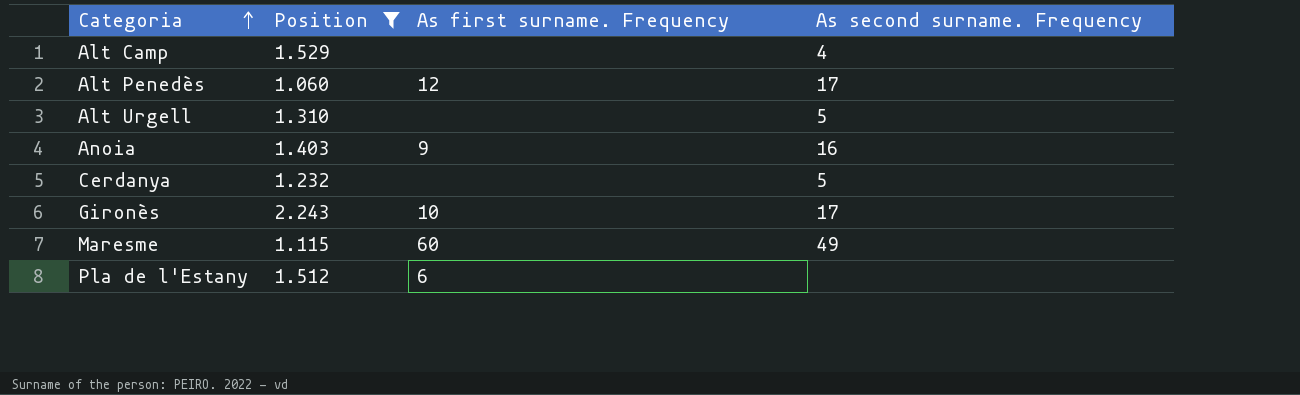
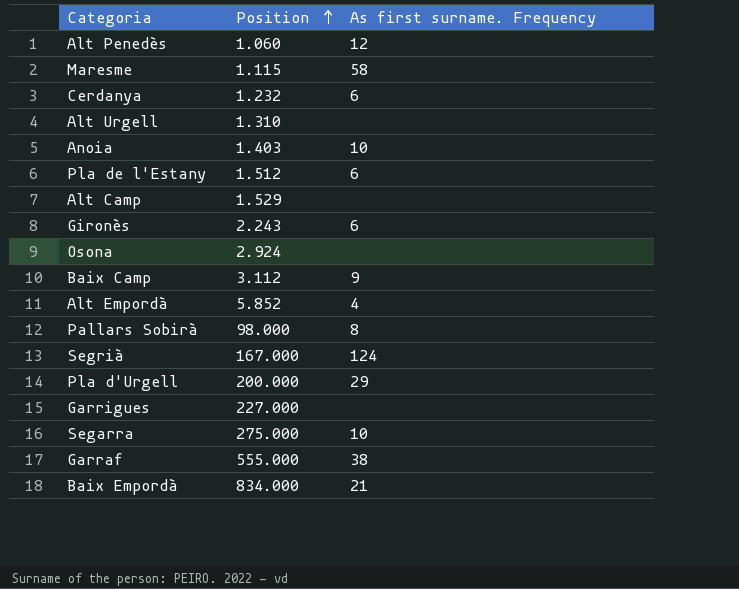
filter: Position <= 2.243 -> none
row order: Categoria ascending -> Position ascending
column As second surname. Frequency | position: 4 -> none
Maresme | As first surname. Frequency: 60 -> 58
Cerdanya | As first surname. Frequency: none -> 6
Anoia | As first surname. Frequency: 9 -> 10
Gironès | As first surname. Frequency: 10 -> 6

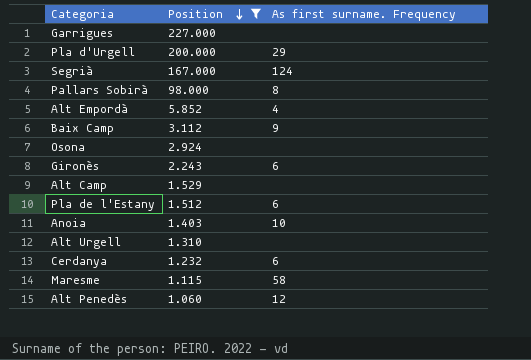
filter: none -> Position <= 227.000
row order: Position ascending -> Position descending

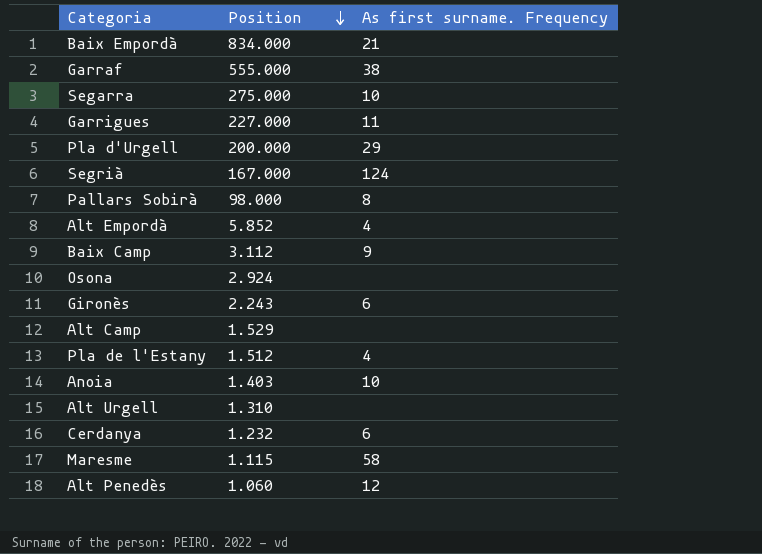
filter: Position <= 227.000 -> none
Garrigues | As first surname. Frequency: none -> 11
Pla de l'Estany | As first surname. Frequency: 6 -> 4

